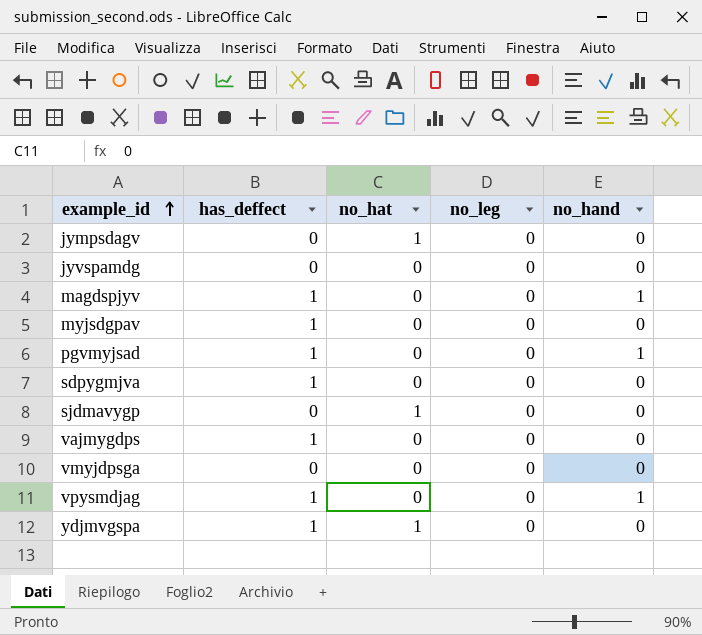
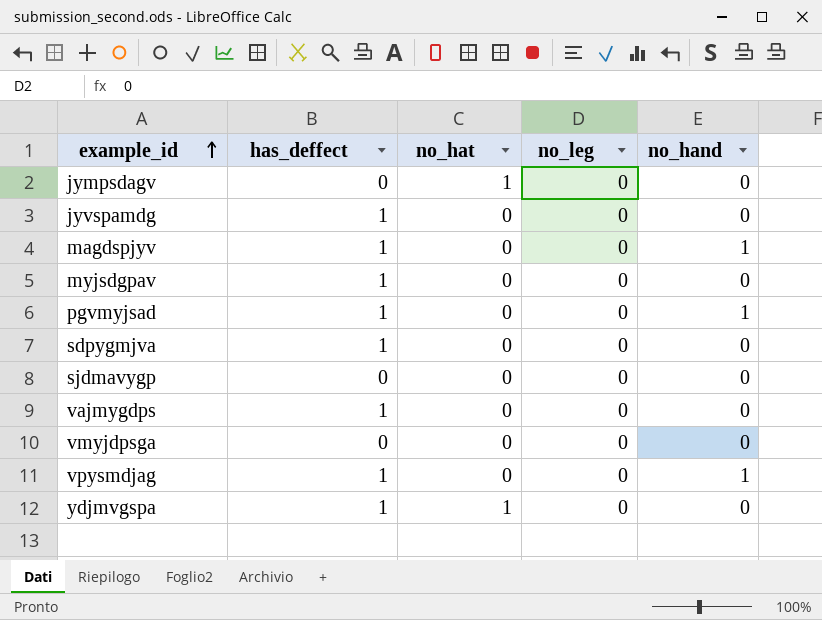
jyvspamdg | has_deffect: 0 -> 1
sjdmavygp | no_hat: 1 -> 0

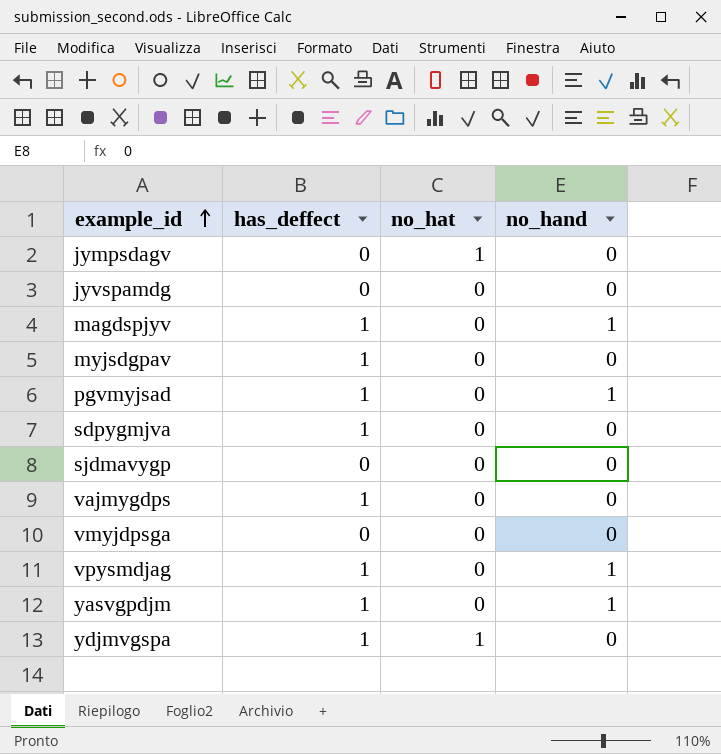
column no_leg | position: 4 -> none
jyvspamdg | has_deffect: 1 -> 0
row yasvgpdjm: none -> 1 | 0 | 1

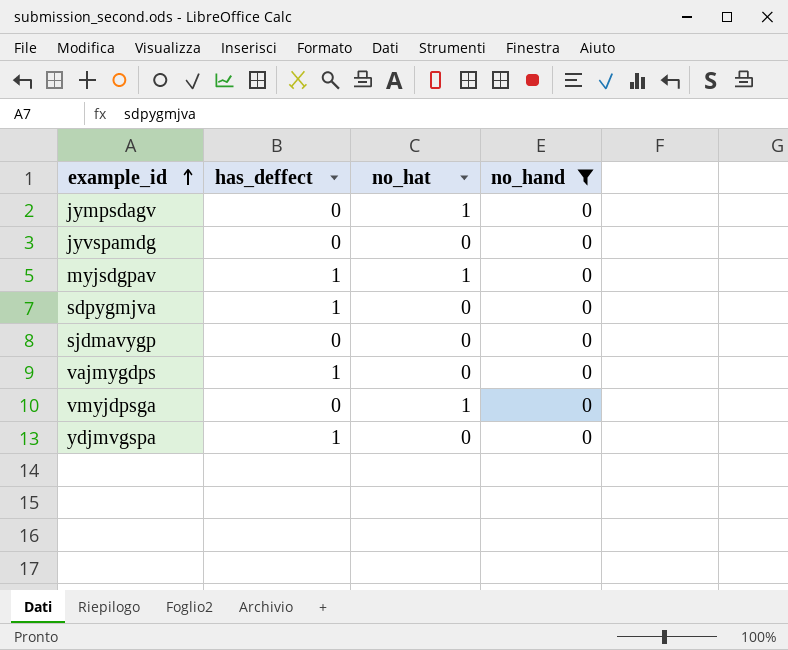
filter: none -> no_hand = 0
myjsdgpav | no_hat: 0 -> 1
vmyjdpsga | no_hat: 0 -> 1
ydjmvgspa | no_hat: 1 -> 0

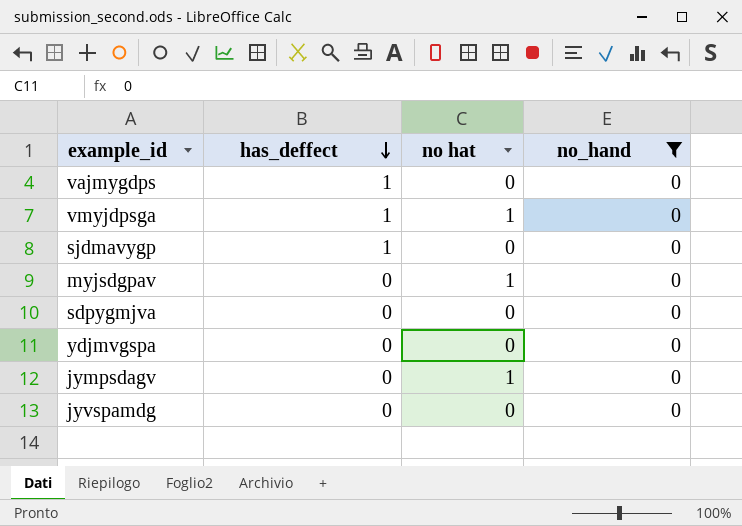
row order: example_id ascending -> has_deffect descending
column name: no_hat -> no hat
vmyjdpsga | has_deffect: 0 -> 1
sjdmavygp | has_deffect: 0 -> 1
myjsdgpav | has_deffect: 1 -> 0
sdpygmjva | has_deffect: 1 -> 0
ydjmvgspa | has_deffect: 1 -> 0

